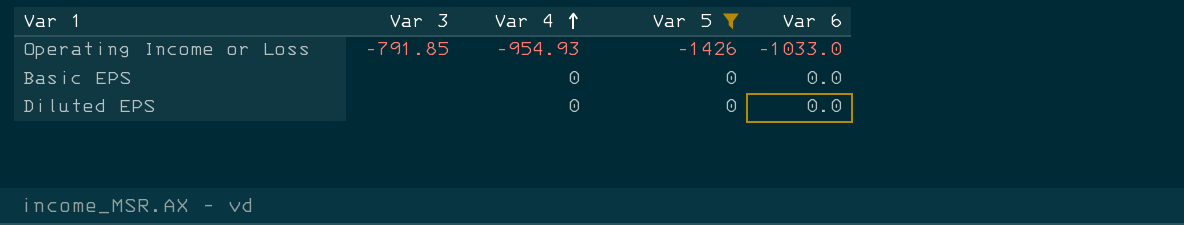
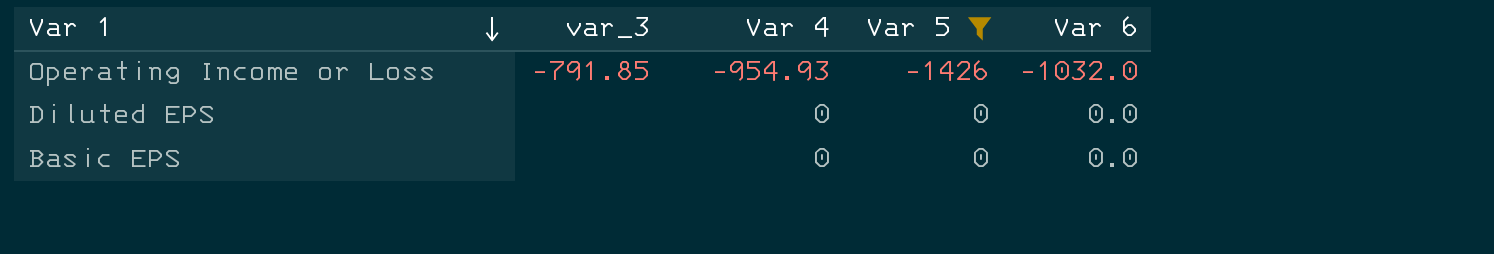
row order: Var 4 ascending -> Var 1 descending
column name: Var 3 -> var_3
Operating Income or Loss | Var 6: -1033.0 -> -1032.0

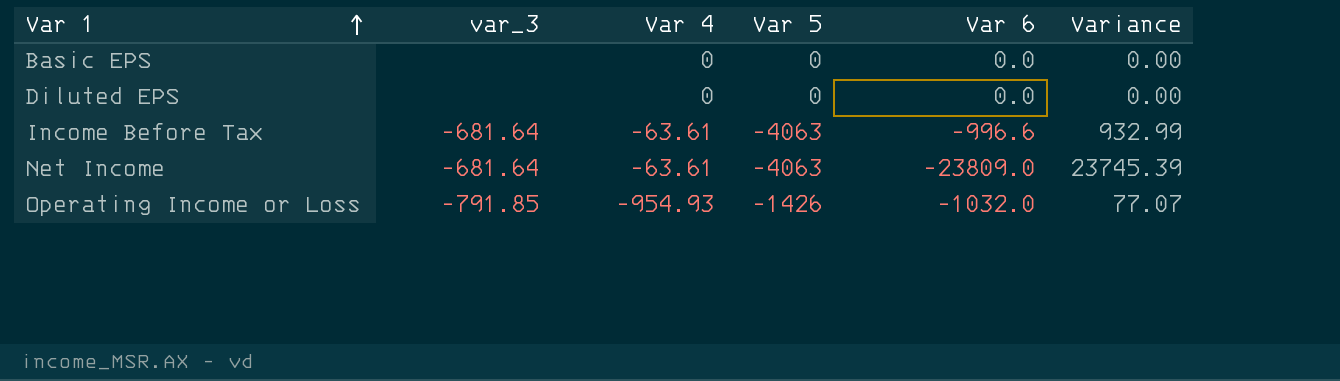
filter: Var 5 != -4063 -> none
row order: Var 1 descending -> Var 1 ascending
column Variance | formula: none -> [Var 4] - [Var 6]

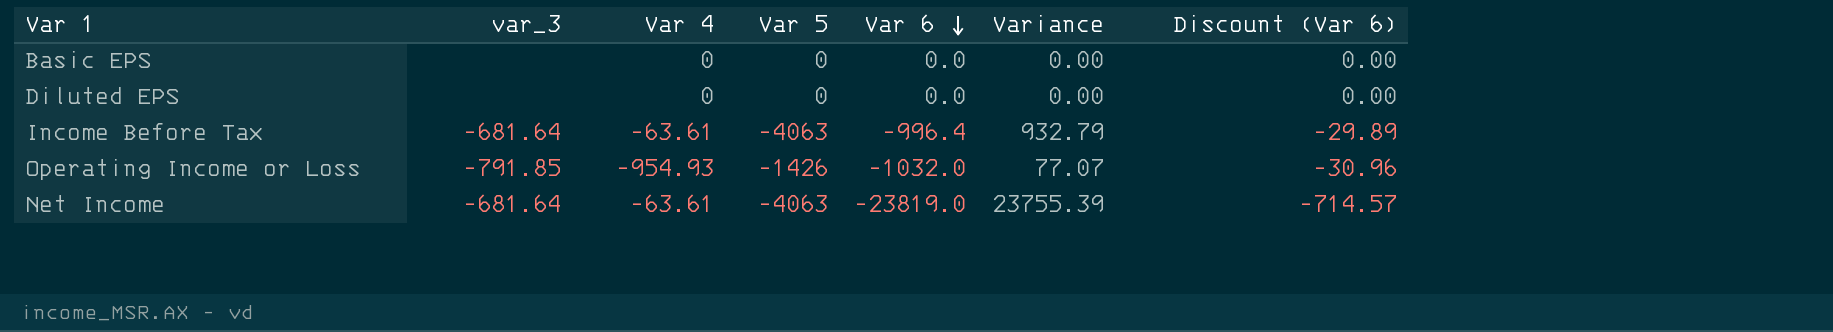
row order: Var 1 ascending -> Var 6 descending
column Discount (Var 6) | formula: none -> [Var 6] * 0.03
Income Before Tax | Var 6: -996.6 -> -996.4
Income Before Tax | Variance: 932.99 -> 932.79
Net Income | Var 6: -23809.0 -> -23819.0
Net Income | Variance: 23745.39 -> 23755.39

